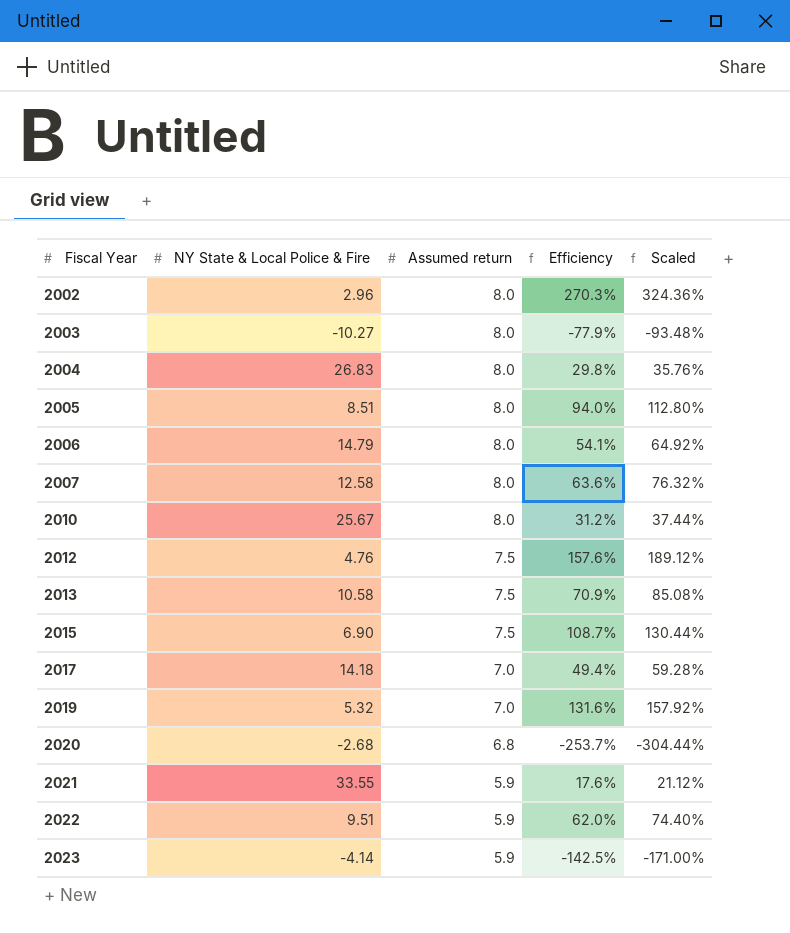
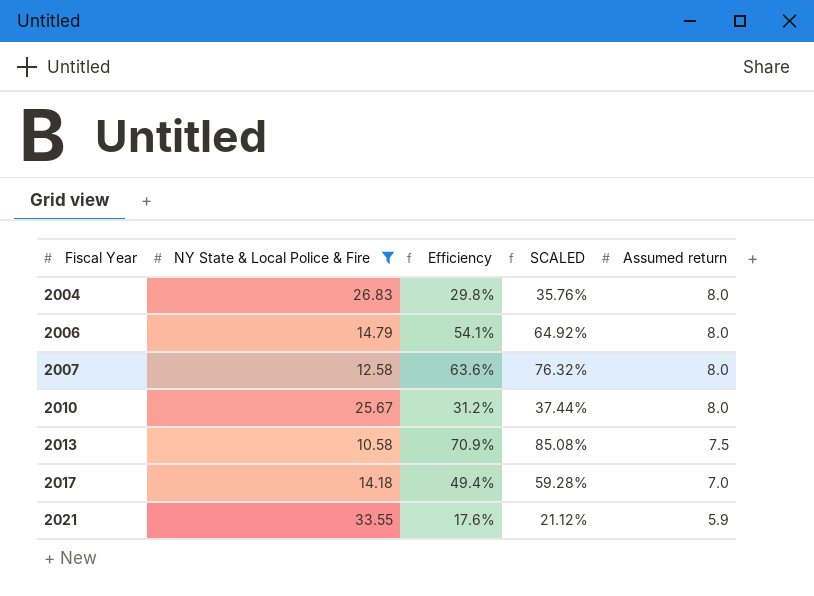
filter: none -> NY State & Local Police & Fire >= 10.58
column name: Scaled -> SCALED
column Assumed return | position: 3 -> 5

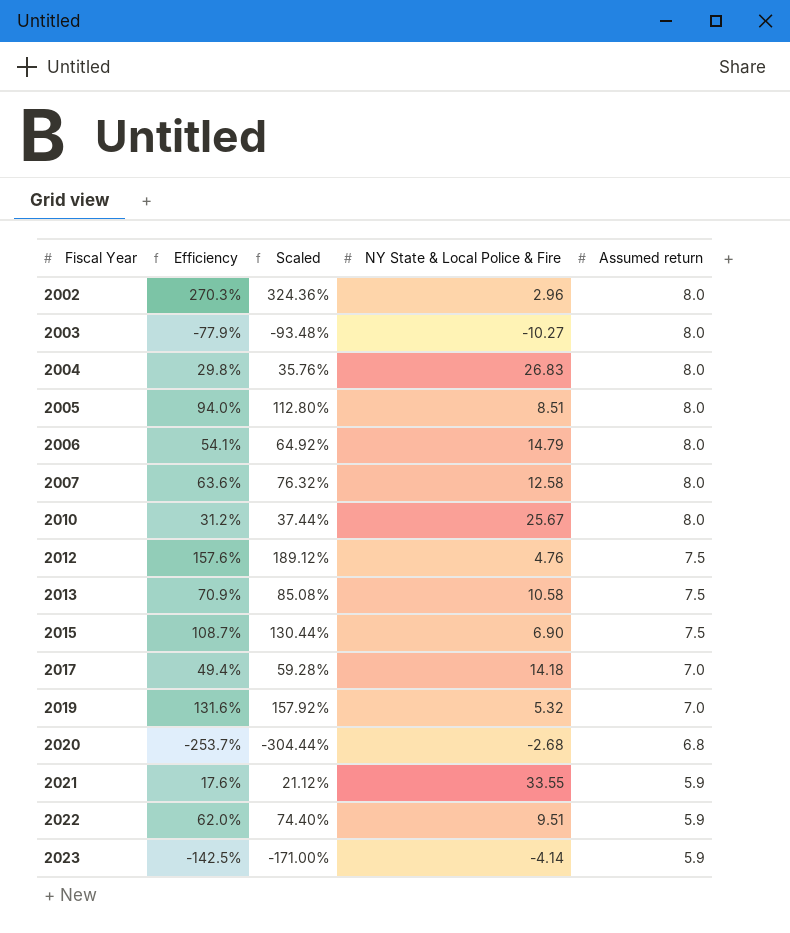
filter: NY State & Local Police & Fire >= 10.58 -> none
column name: SCALED -> Scaled
column NY State & Local Police & Fire | position: 2 -> 4

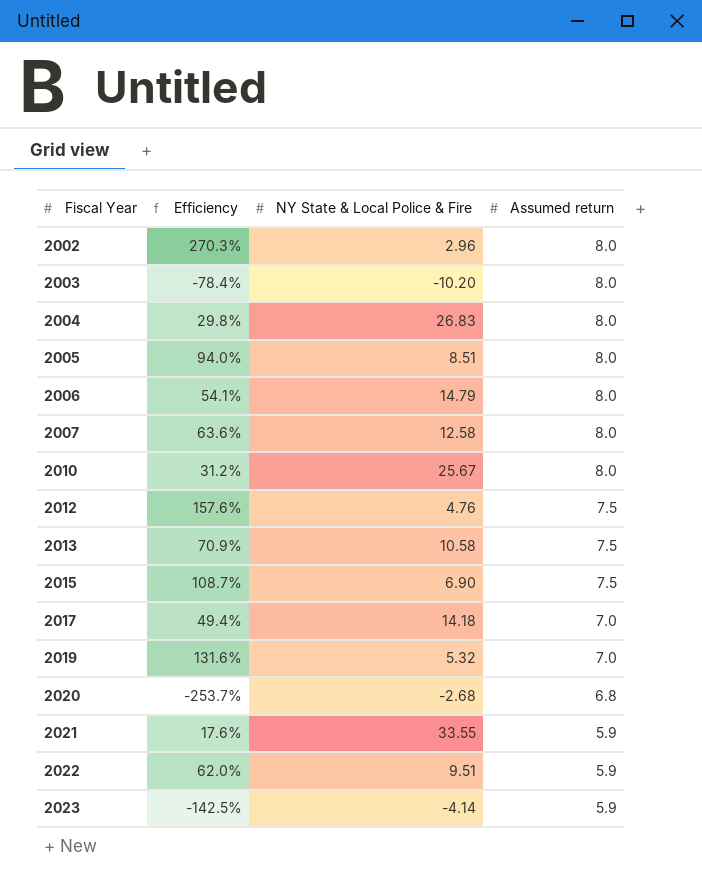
column Scaled | formula: [Efficiency] * 1.2 -> none
2003 | Efficiency: -77.9% -> -78.4%
2003 | NY State & Local Police & Fire: -10.27 -> -10.20

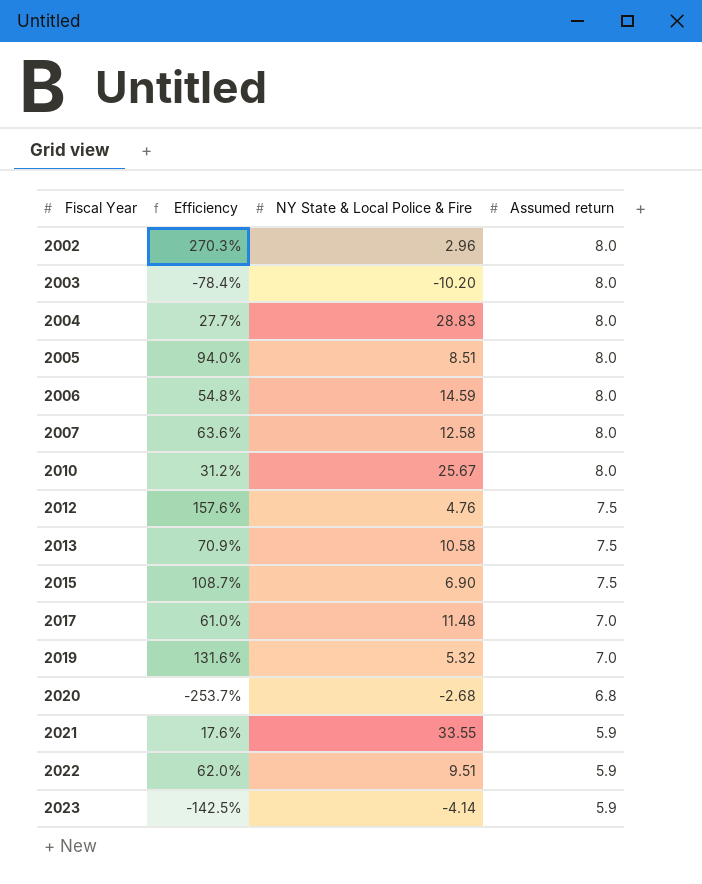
2004 | Efficiency: 29.8% -> 27.7%
2004 | NY State & Local Police & Fire: 26.83 -> 28.83
2006 | Efficiency: 54.1% -> 54.8%
2006 | NY State & Local Police & Fire: 14.79 -> 14.59
2017 | Efficiency: 49.4% -> 61.0%
2017 | NY State & Local Police & Fire: 14.18 -> 11.48

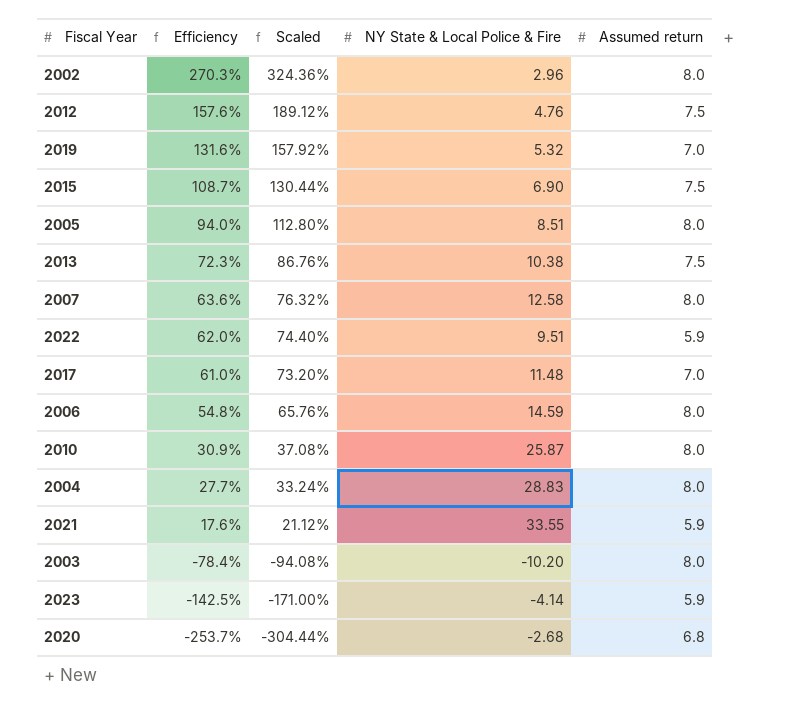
row order: Fiscal Year ascending -> Efficiency descending
column Scaled | formula: none -> [Efficiency] * 1.2
2013 | Efficiency: 70.9% -> 72.3%
2013 | NY State & Local Police & Fire: 10.58 -> 10.38
2010 | Efficiency: 31.2% -> 30.9%
2010 | NY State & Local Police & Fire: 25.67 -> 25.87

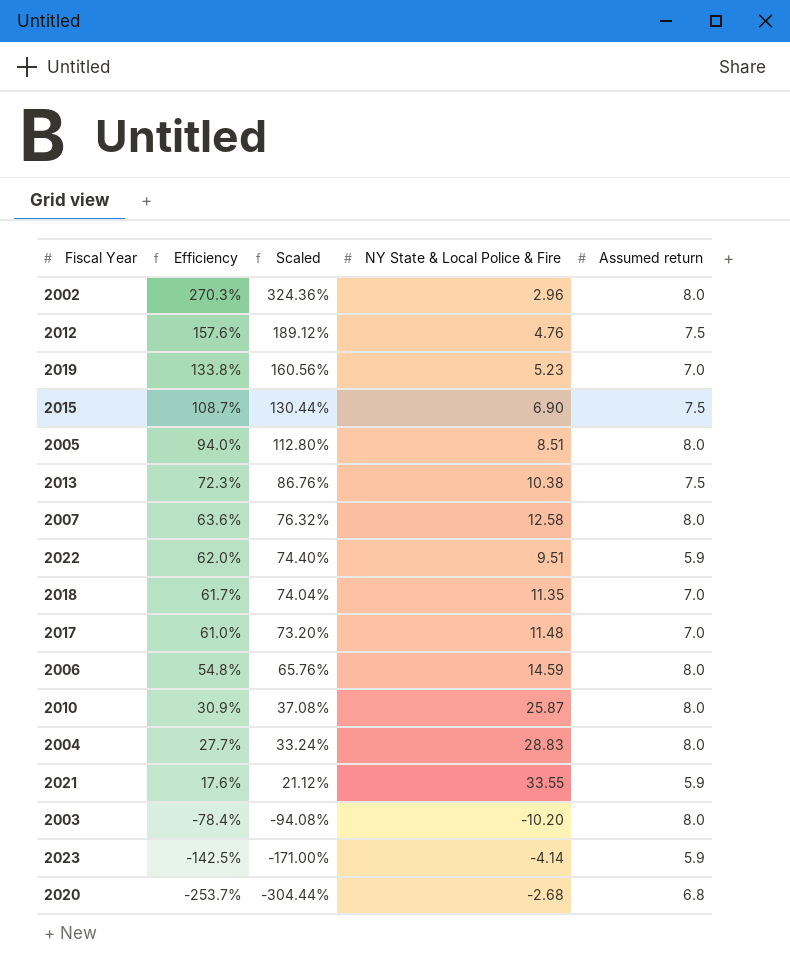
2019 | Efficiency: 131.6% -> 133.8%
2019 | Scaled: 157.92% -> 160.56%
2019 | NY State & Local Police & Fire: 5.32 -> 5.23
row 2018: none -> 61.7% | 74.04% | 11.35 | 7.0

